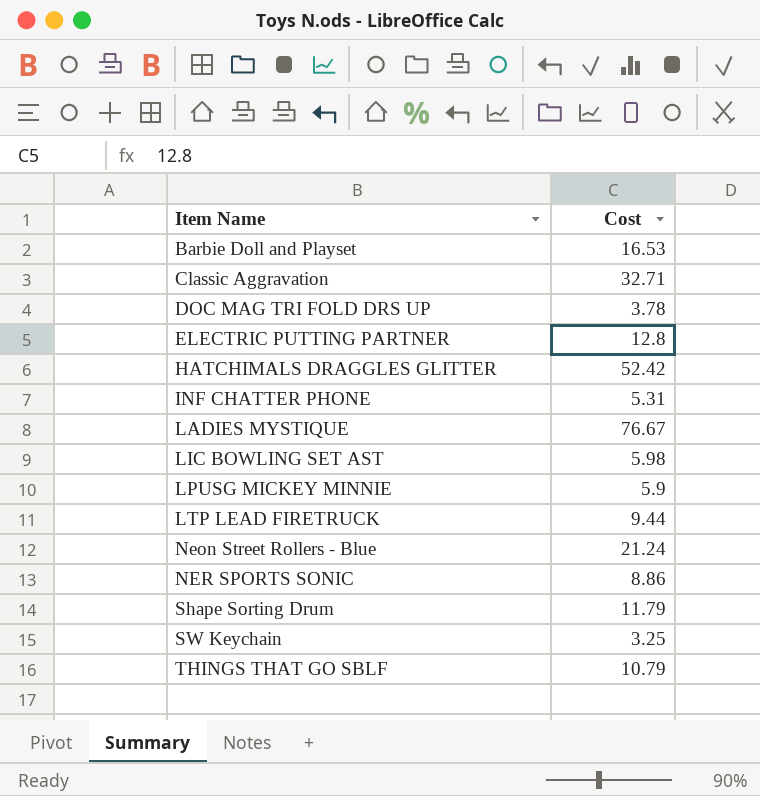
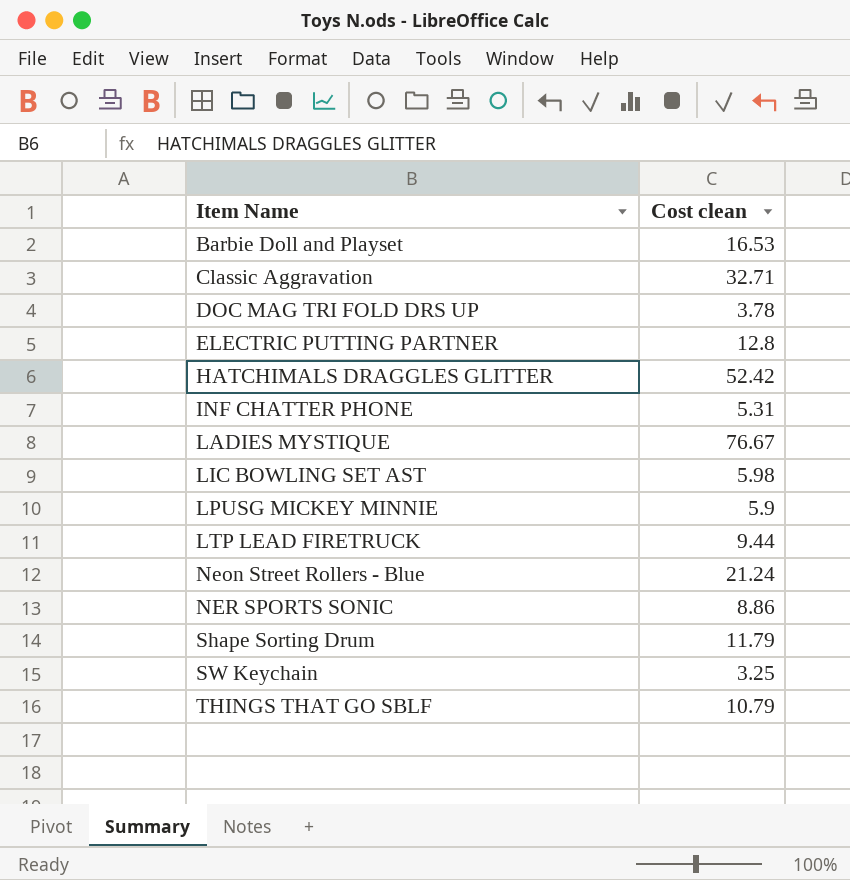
column name: Cost -> Cost clean

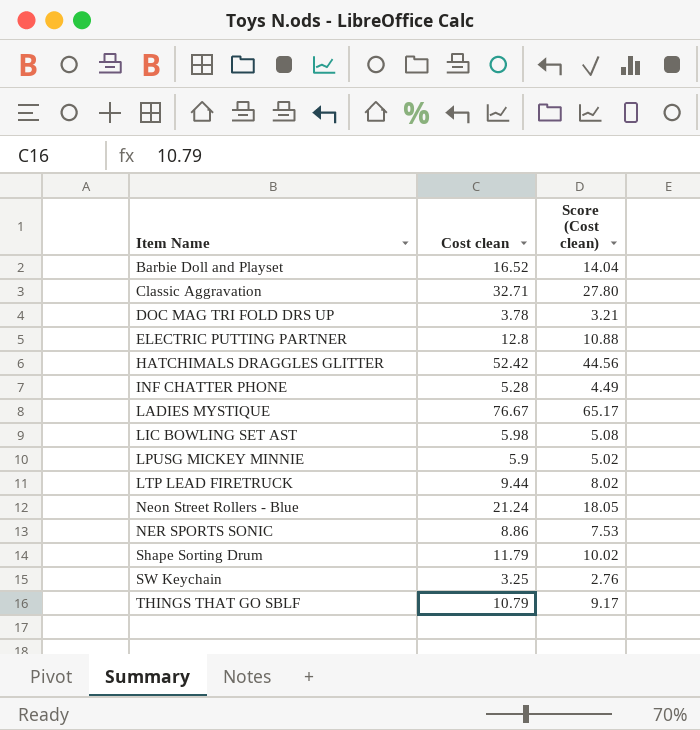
column Score (Cost clean) | formula: none -> [Cost clean] * 0.85
Barbie Doll and Playset | Cost clean: 16.53 -> 16.52
INF CHATTER PHONE | Cost clean: 5.31 -> 5.28

